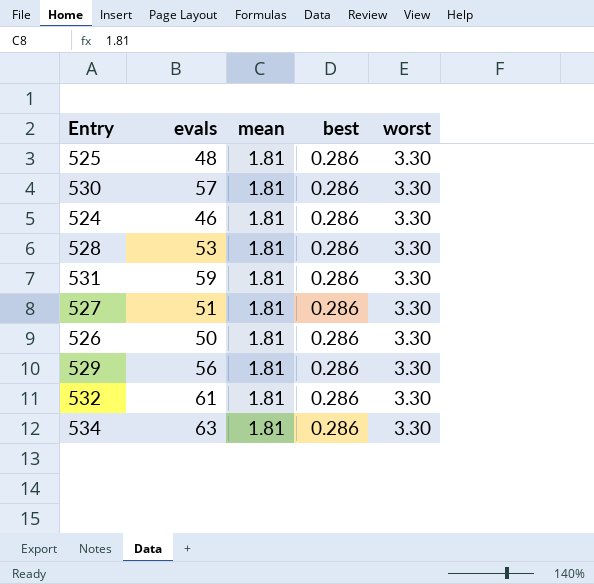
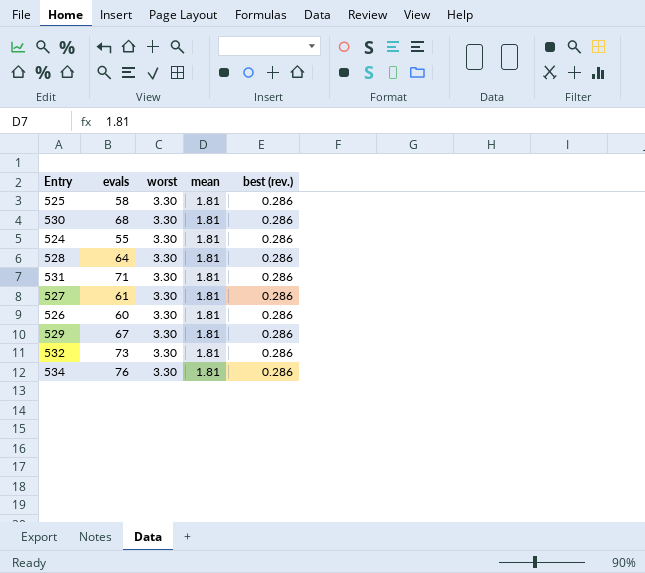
column worst | position: 5 -> 3
column name: best -> best (rev.)
525 | evals: 48 -> 58
530 | evals: 57 -> 68
524 | evals: 46 -> 55
528 | evals: 53 -> 64
531 | evals: 59 -> 71
527 | evals: 51 -> 61
526 | evals: 50 -> 60
529 | evals: 56 -> 67
532 | evals: 61 -> 73
534 | evals: 63 -> 76

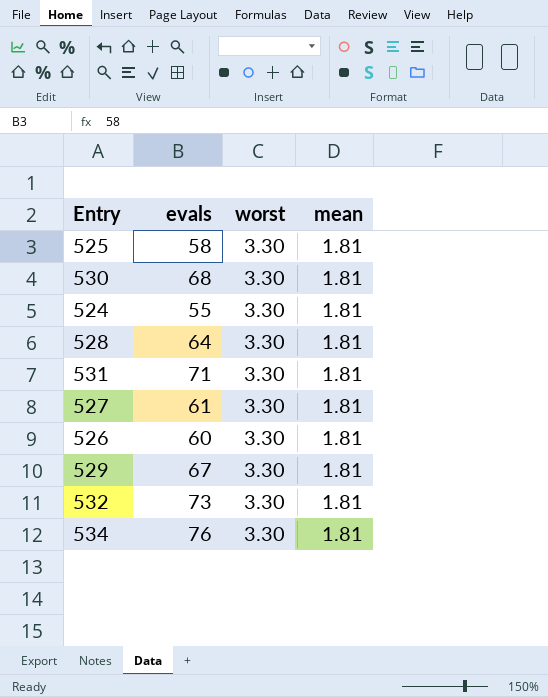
column best (rev.) | position: 5 -> none

